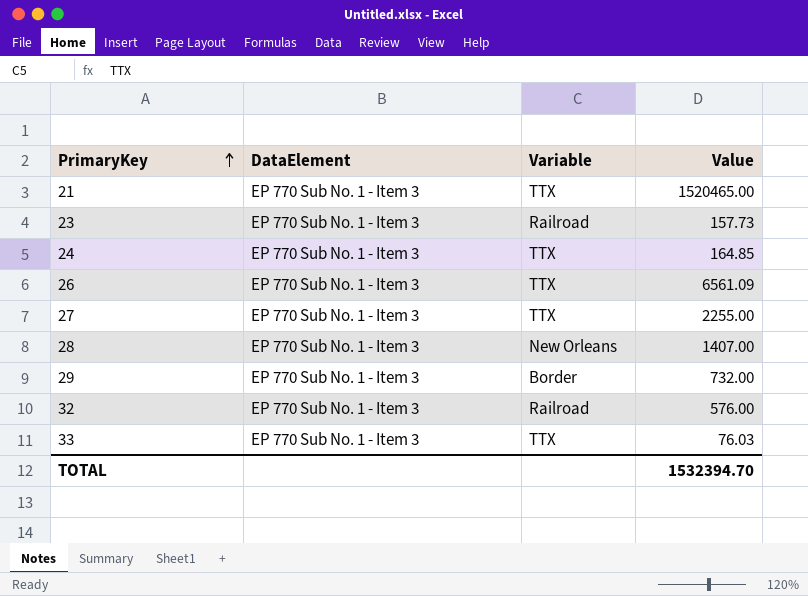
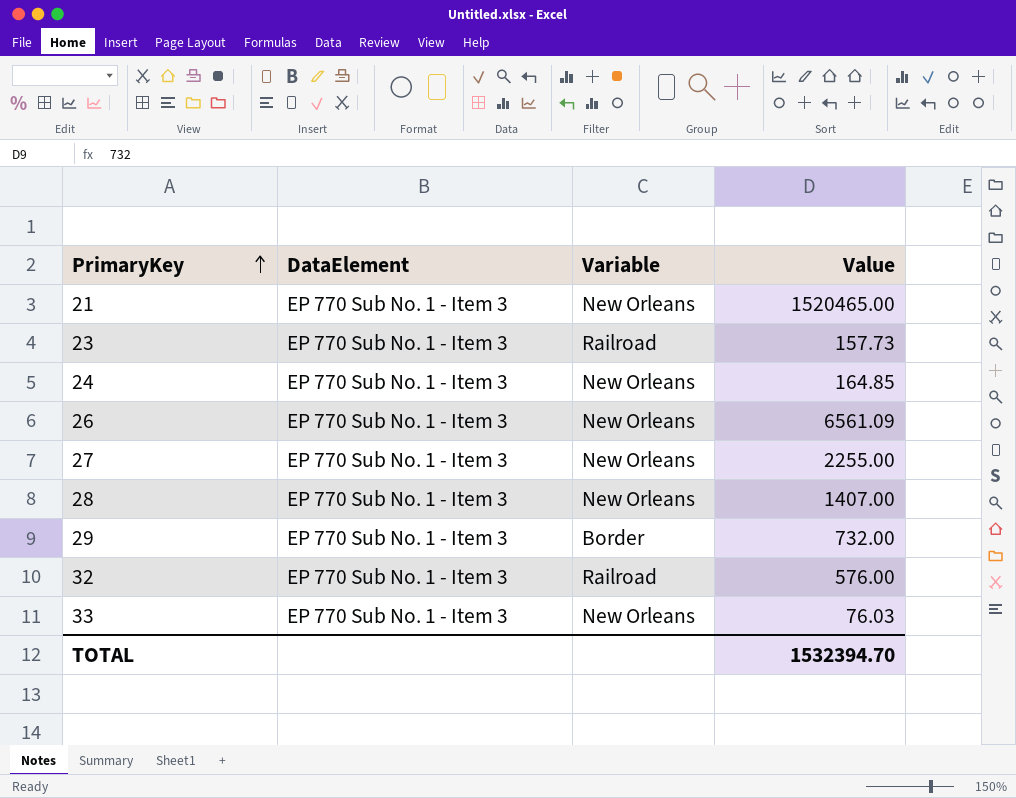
21 | Variable: TTX -> New Orleans
24 | Variable: TTX -> New Orleans
26 | Variable: TTX -> New Orleans
27 | Variable: TTX -> New Orleans
33 | Variable: TTX -> New Orleans

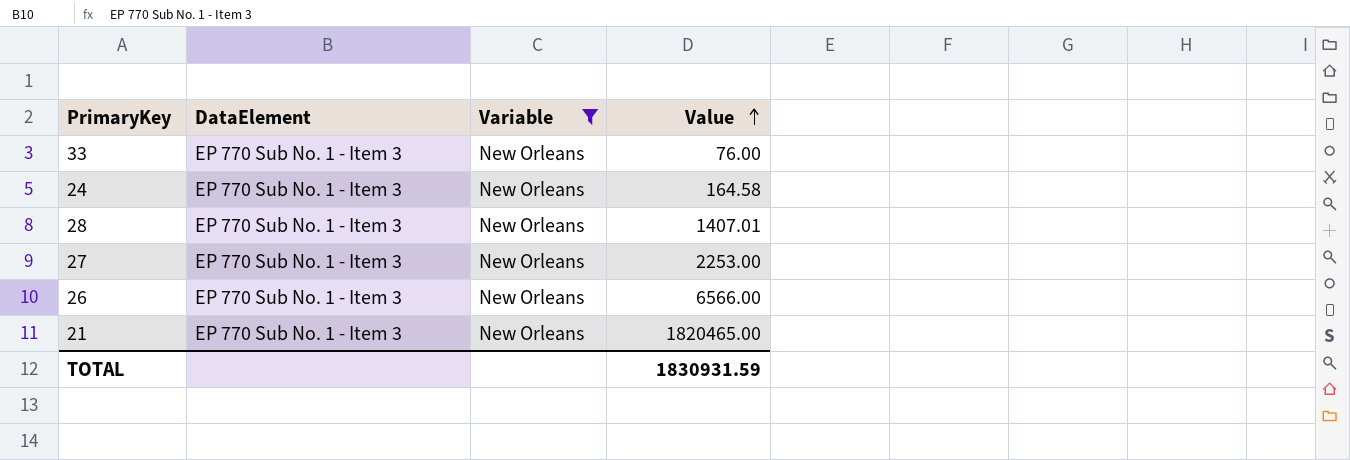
filter: none -> Variable = New Orleans
row order: PrimaryKey ascending -> Value ascending
33 | Value: 76.03 -> 76.00
24 | Value: 164.85 -> 164.58
28 | Value: 1407.00 -> 1407.01
27 | Value: 2255.00 -> 2253.00
26 | Value: 6561.09 -> 6566.00
21 | Value: 1520465.00 -> 1820465.00
TOTAL | Value: 1532394.70 -> 1830931.59

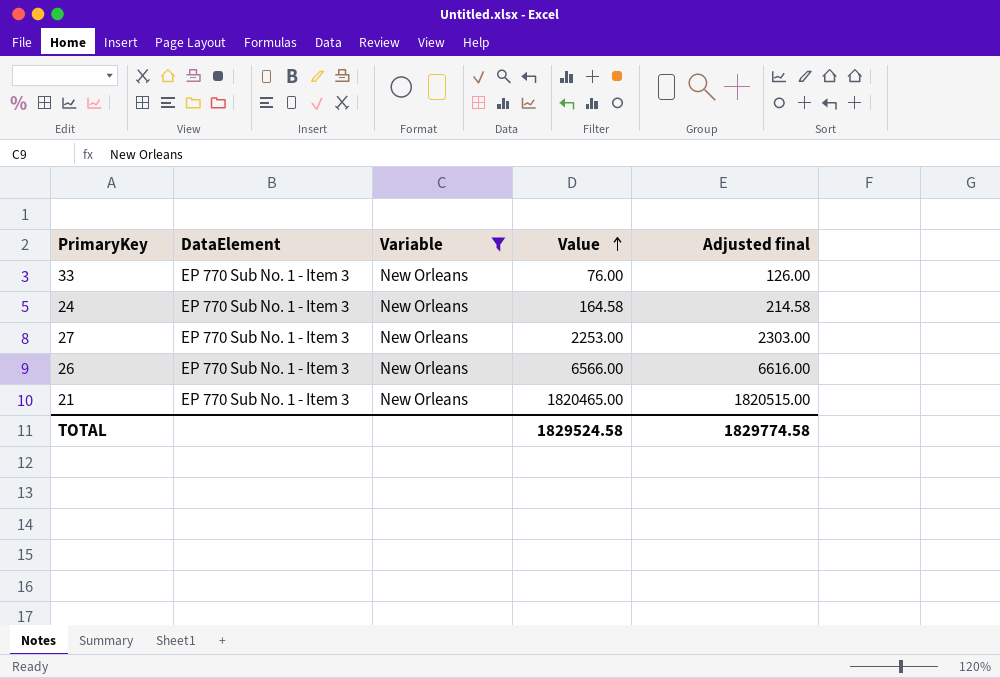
column Adjusted final | formula: none -> [Value] + 50
row 28: EP 770 Sub No. 1 - Item 3 | New Orleans | 1407.01 -> none
TOTAL | Value: 1830931.59 -> 1829524.58

